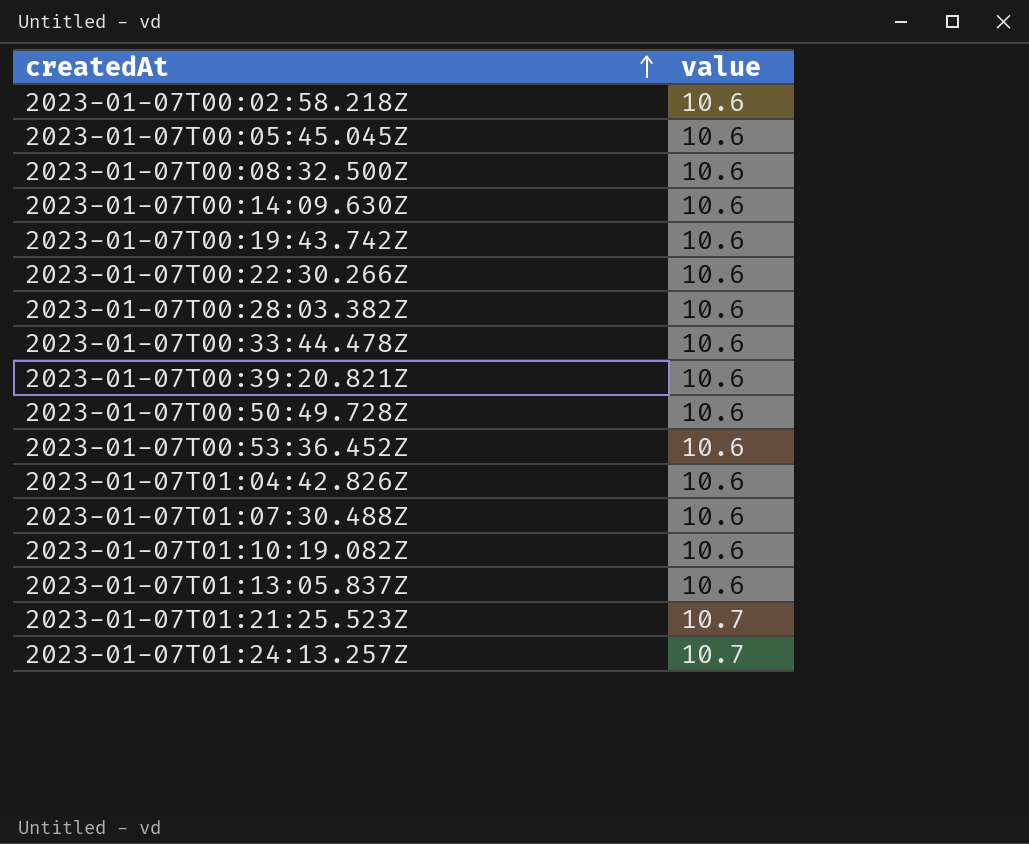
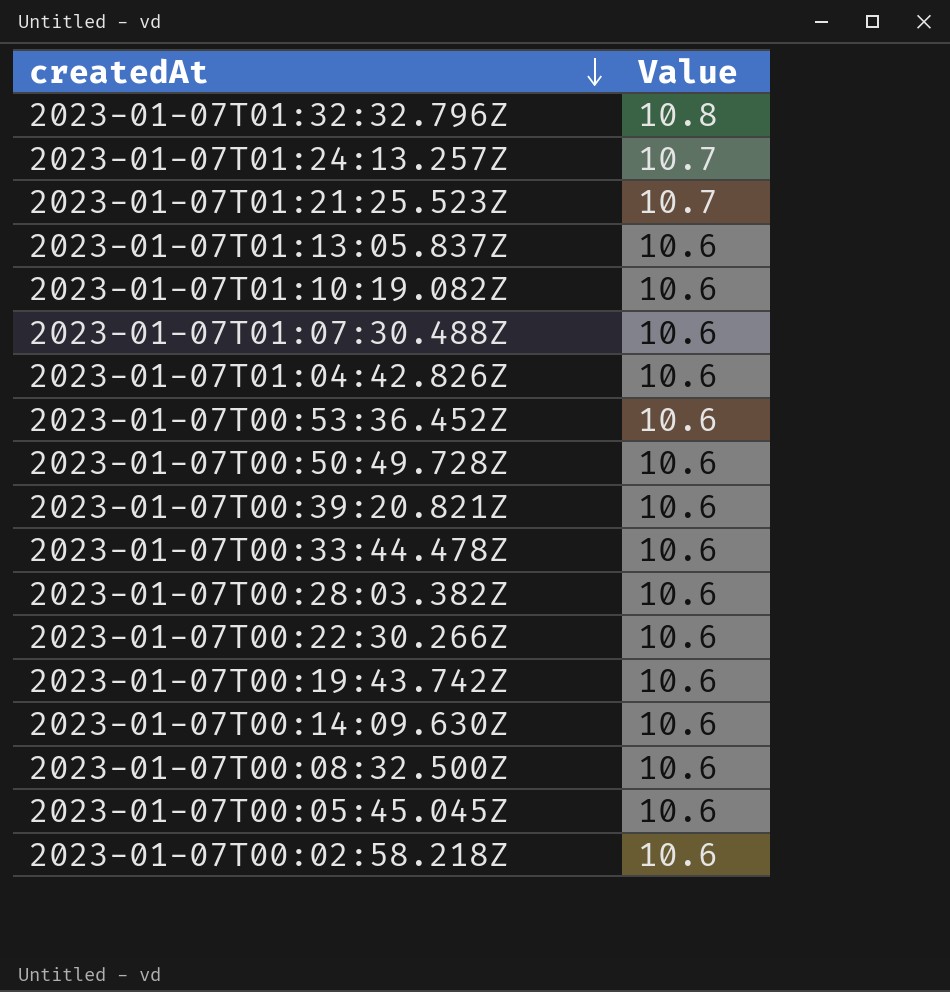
row order: createdAt ascending -> createdAt descending
column name: value -> Value
row 2023-01-07T01:32:32.796Z: none -> 10.8

